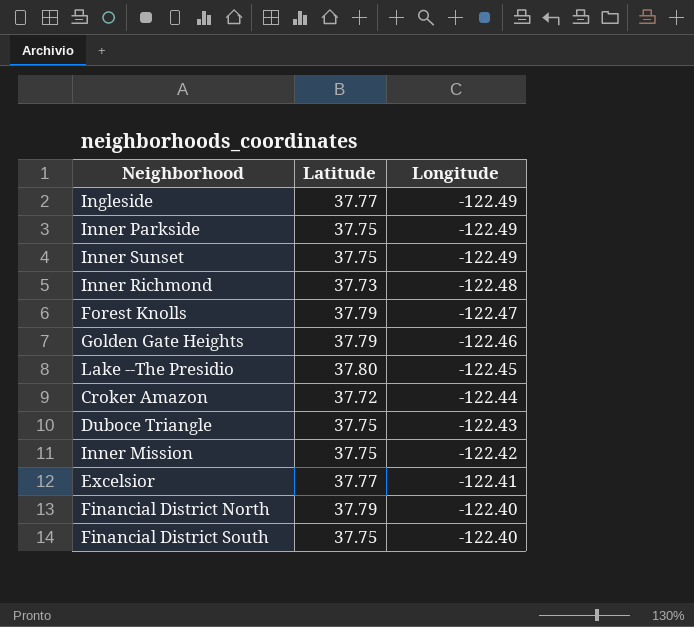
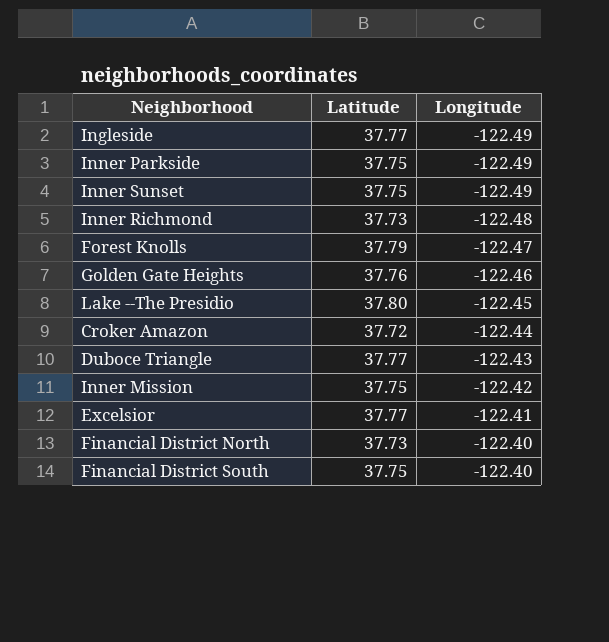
Golden Gate Heights | Latitude: 37.79 -> 37.76
Duboce Triangle | Latitude: 37.75 -> 37.77
Financial District North | Latitude: 37.79 -> 37.73

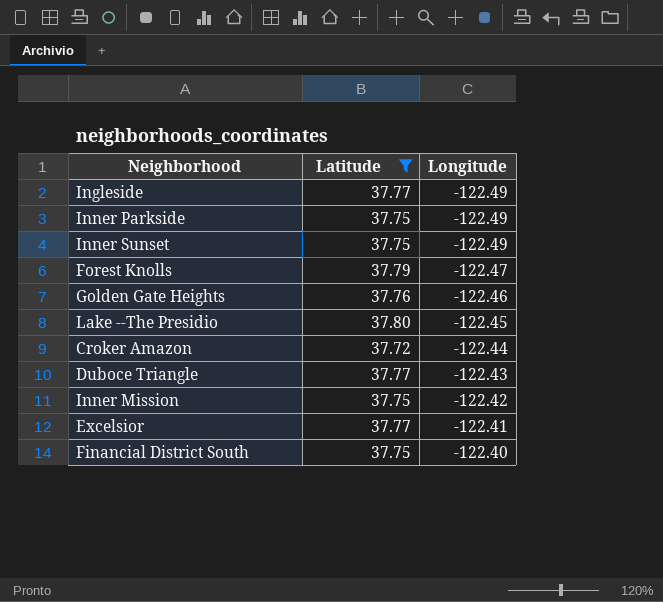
filter: none -> Latitude != 37.73

